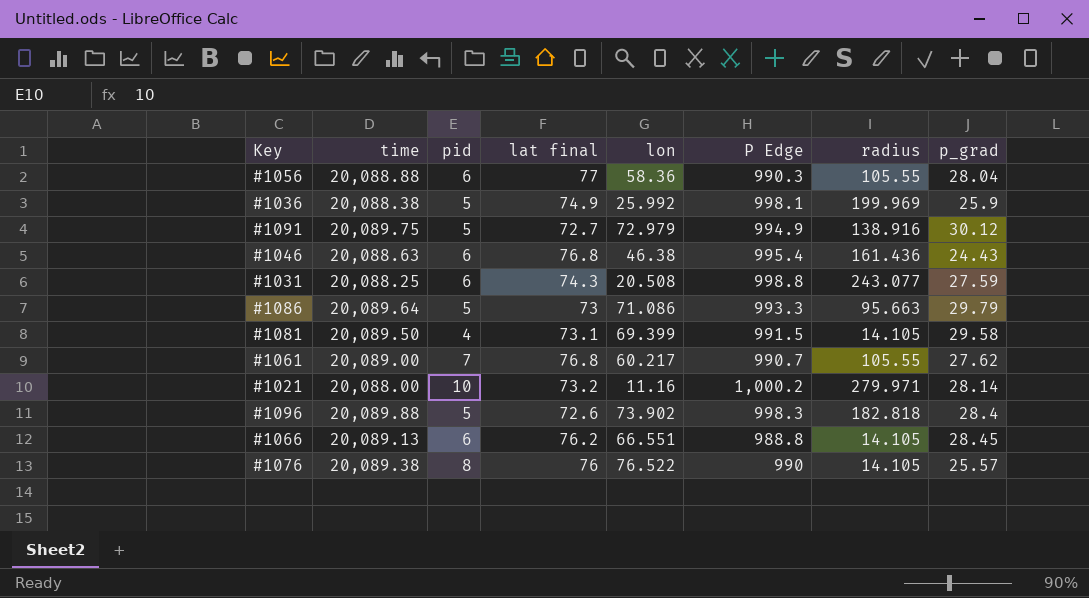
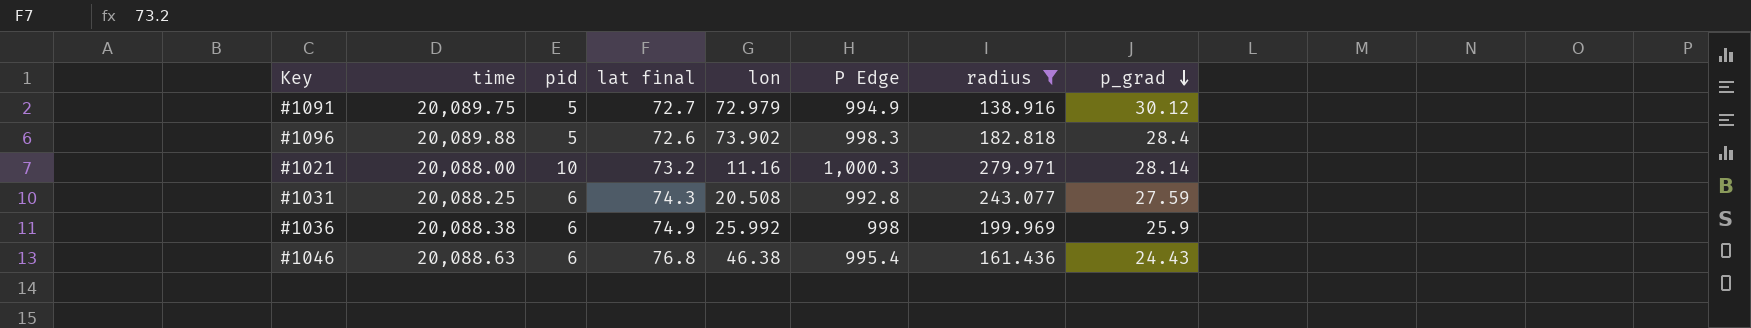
filter: none -> radius >= 138.916
row order: none -> p_grad descending
#1021 | P Edge: 1,000.2 -> 1,000.3
#1031 | P Edge: 998.8 -> 992.8
#1036 | pid: 5 -> 6
#1036 | P Edge: 998.1 -> 998

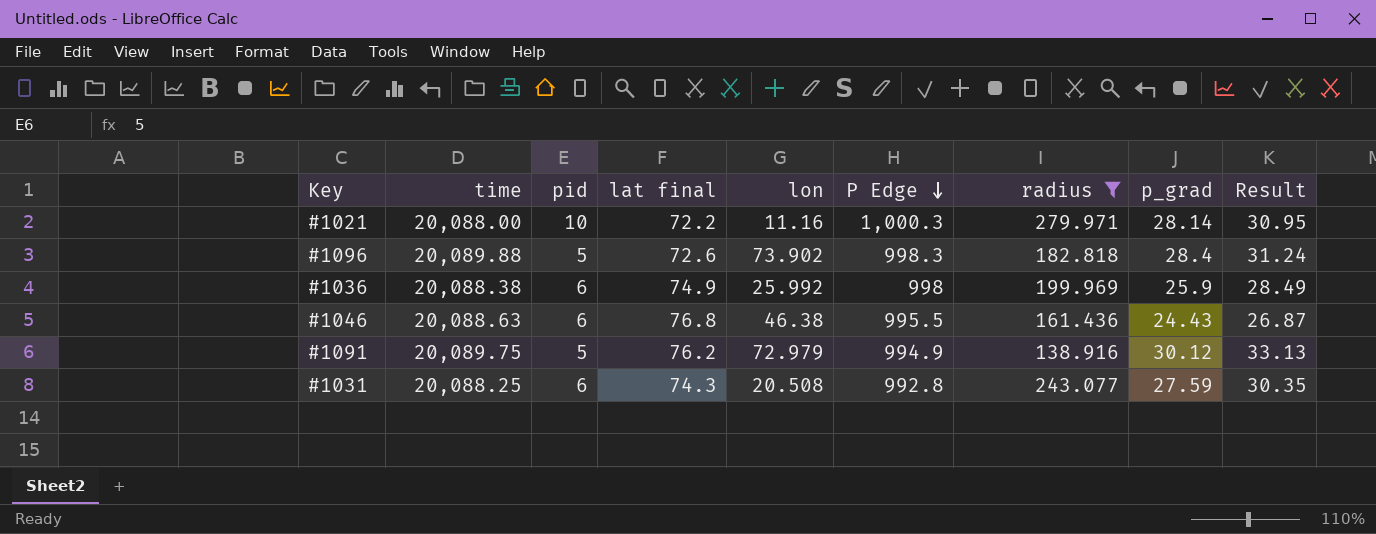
row order: p_grad descending -> P Edge descending
column Result | formula: none -> [p_grad] * 1.1
#1021 | lat final: 73.2 -> 72.2
#1046 | P Edge: 995.4 -> 995.5
#1091 | lat final: 72.7 -> 76.2

